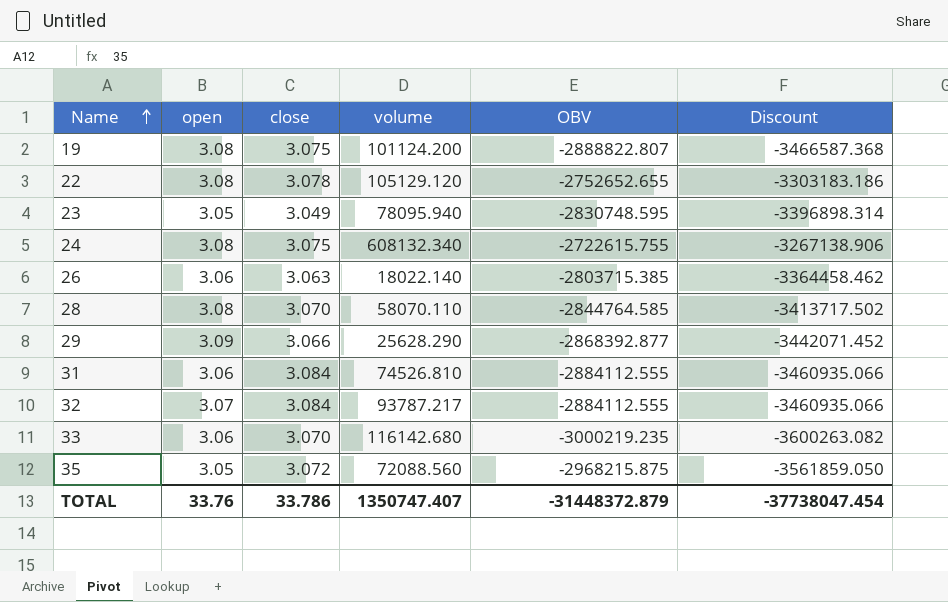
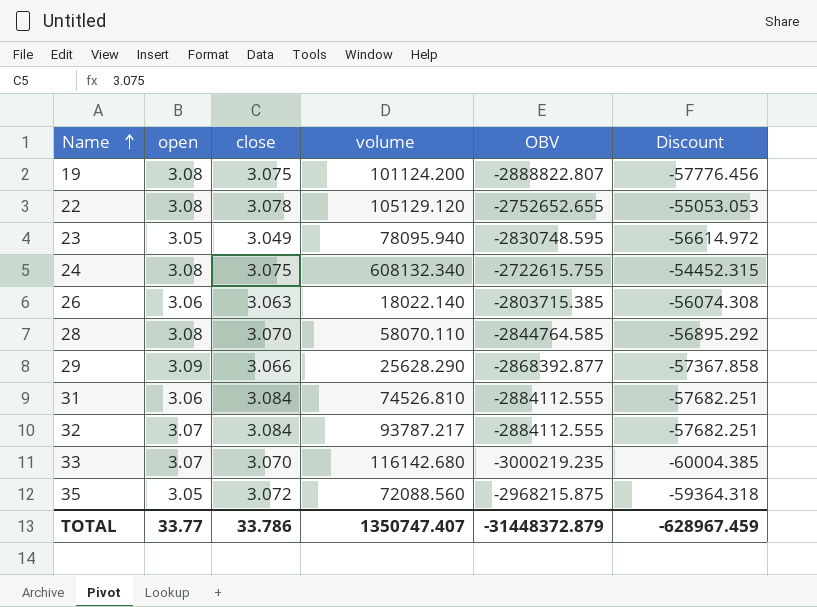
column Discount | formula: [OBV] * 1.2 -> [OBV] * 0.02
33 | open: 3.06 -> 3.07
TOTAL | open: 33.76 -> 33.77
TOTAL | Discount: -37738047.454 -> -628967.459

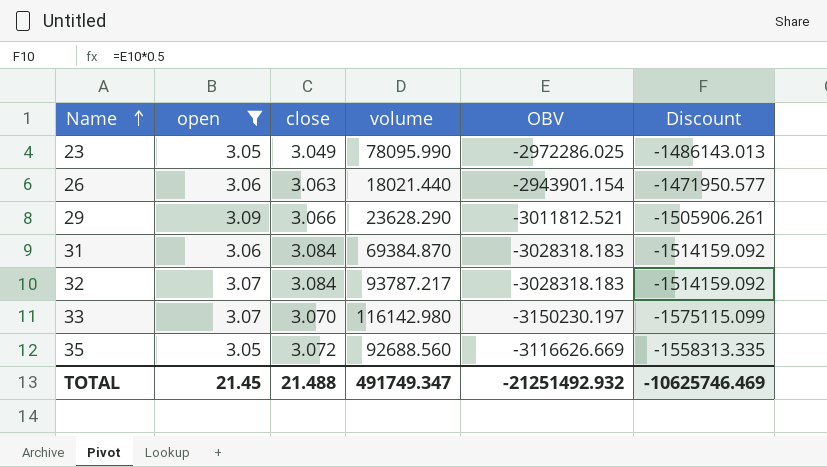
filter: none -> open != 3.08
column Discount | formula: [OBV] * 0.02 -> [OBV] * 0.5
23 | volume: 78095.940 -> 78095.990
23 | OBV: -2830748.595 -> -2972286.025
26 | volume: 18022.140 -> 18021.440
26 | OBV: -2803715.385 -> -2943901.154
29 | volume: 25628.290 -> 23628.290
29 | OBV: -2868392.877 -> -3011812.521
31 | volume: 74526.810 -> 69384.870
31 | OBV: -2884112.555 -> -3028318.183
32 | OBV: -2884112.555 -> -3028318.183
33 | volume: 116142.680 -> 116142.980
33 | OBV: -3000219.235 -> -3150230.197
35 | volume: 72088.560 -> 92688.560
35 | OBV: -2968215.875 -> -3116626.669
TOTAL | open: 33.77 -> 21.45
TOTAL | close: 33.786 -> 21.488
TOTAL | volume: 1350747.407 -> 491749.347
TOTAL | OBV: -31448372.879 -> -21251492.932
TOTAL | Discount: -628967.459 -> -10625746.469

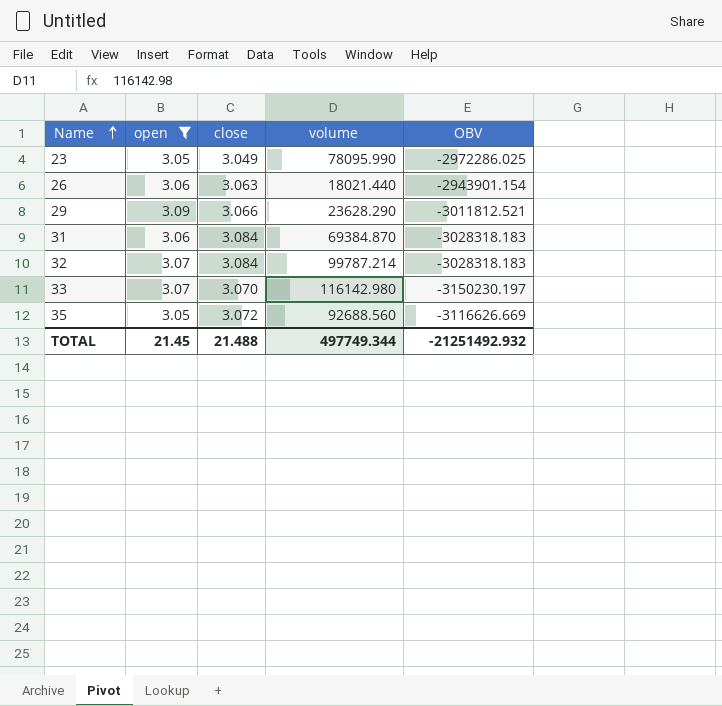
column Discount | formula: [OBV] * 0.5 -> none
32 | volume: 93787.217 -> 99787.214
TOTAL | volume: 491749.347 -> 497749.344

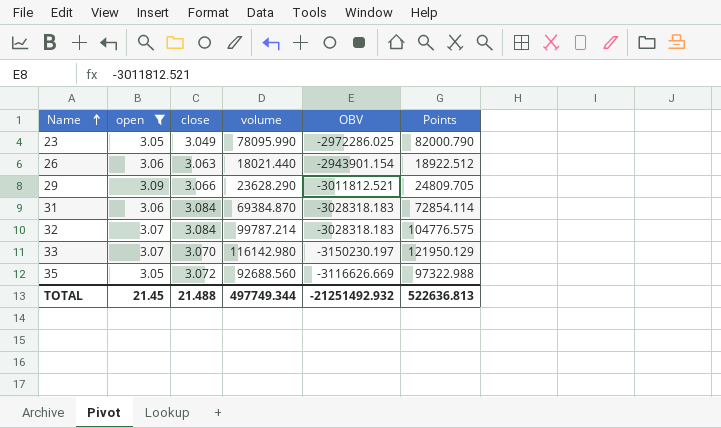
column Points | formula: none -> [volume] * 1.05

